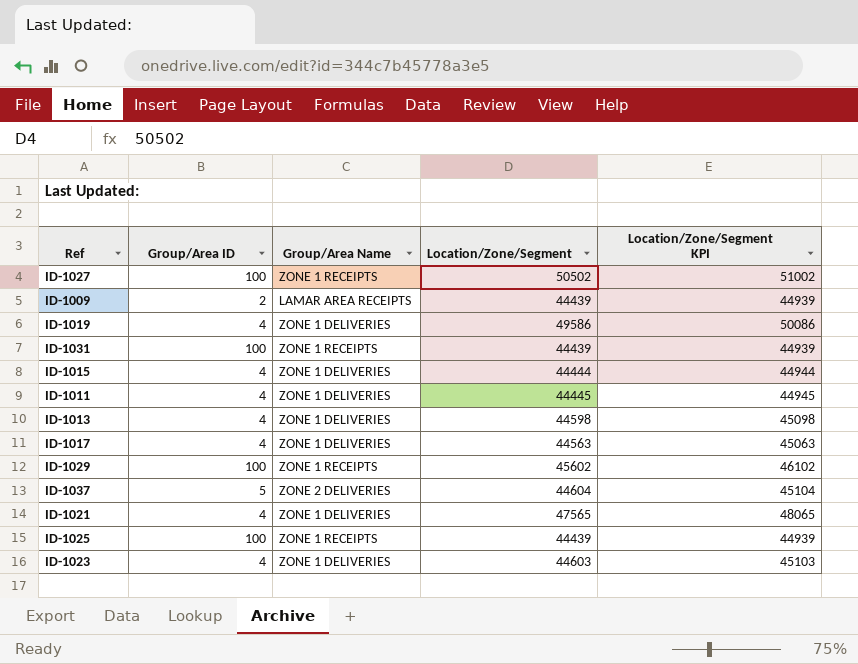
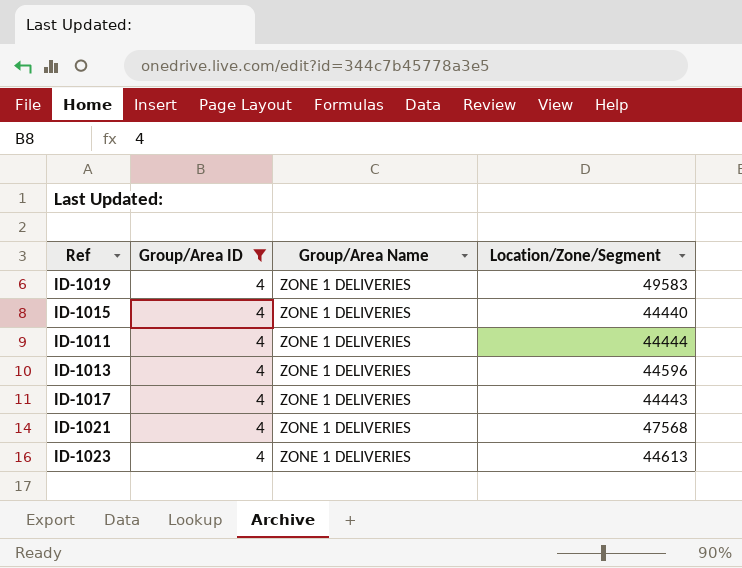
filter: none -> Group/Area ID = 4
column Location/Zone/Segment KPI | formula: [Location/Zone/Segment] + 500 -> none
ID-1019 | Location/Zone/Segment: 49586 -> 49583
ID-1015 | Location/Zone/Segment: 44444 -> 44440
ID-1011 | Location/Zone/Segment: 44445 -> 44444
ID-1013 | Location/Zone/Segment: 44598 -> 44596
ID-1017 | Location/Zone/Segment: 44563 -> 44443
ID-1021 | Location/Zone/Segment: 47565 -> 47568
ID-1023 | Location/Zone/Segment: 44603 -> 44613

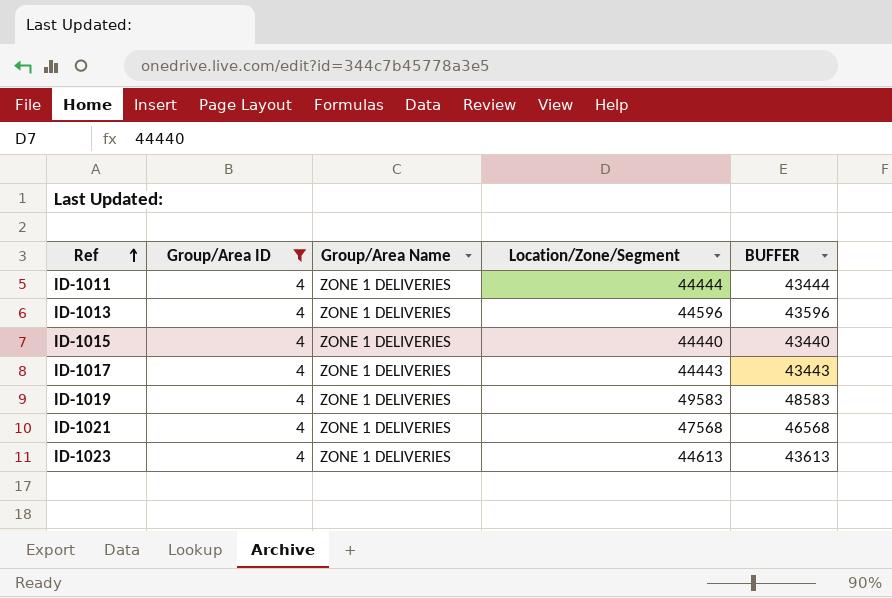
row order: none -> Ref ascending
column BUFFER | formula: none -> [Location/Zone/Segment] - 1000

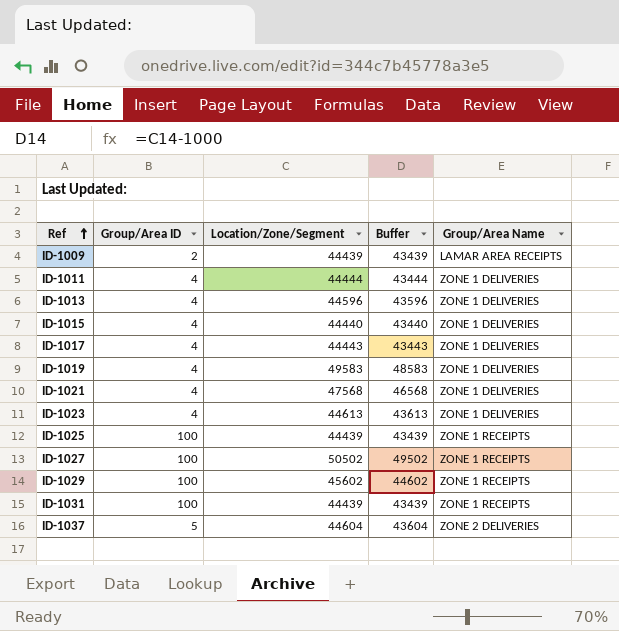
filter: Group/Area ID = 4 -> none
column name: BUFFER -> Buffer
column Group/Area Name | position: 3 -> 5

